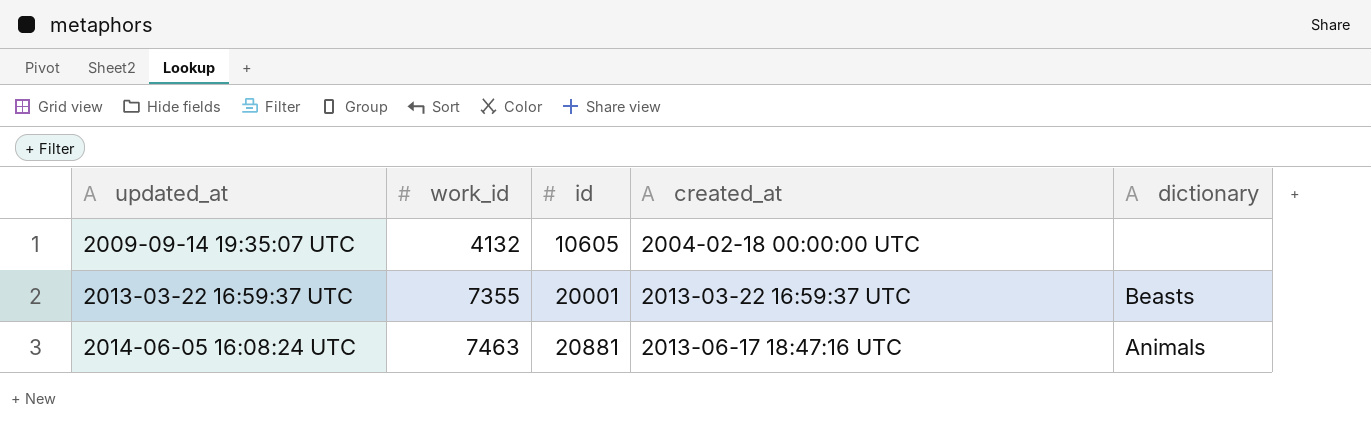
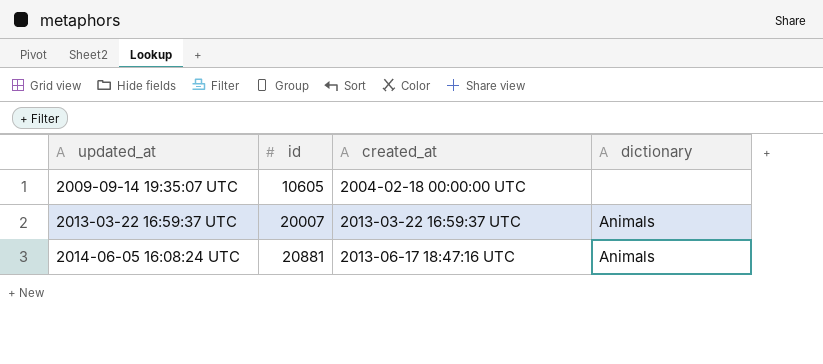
column work_id | position: 2 -> none
2013-03-22 16:59:37 UTC | id: 20001 -> 20007
2013-03-22 16:59:37 UTC | dictionary: Beasts -> Animals

